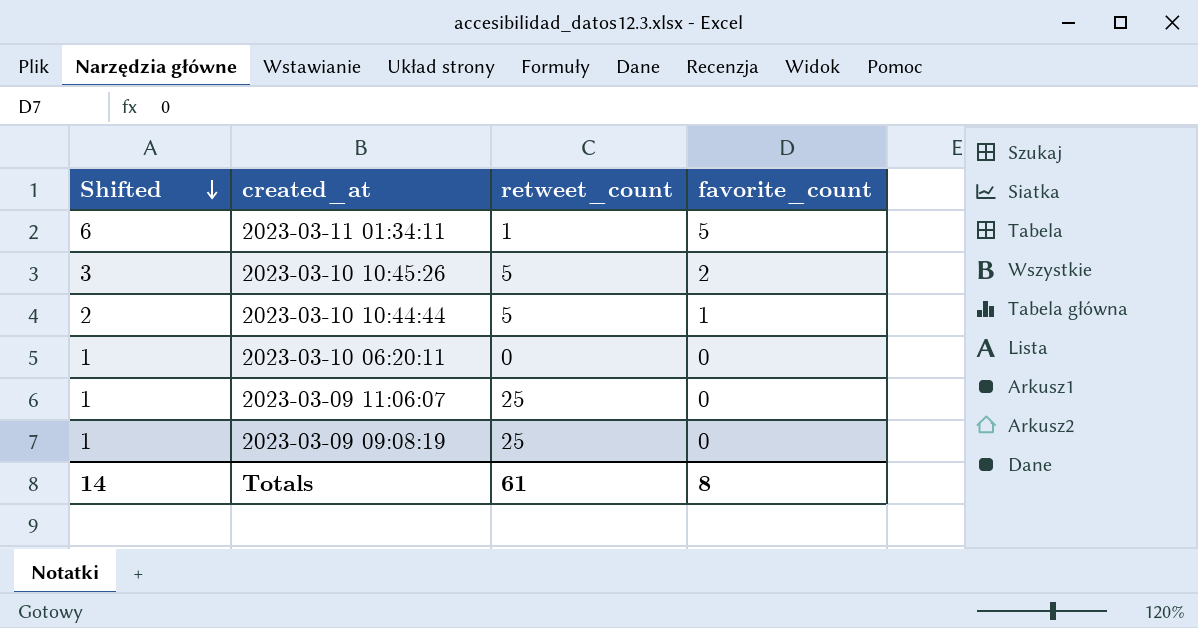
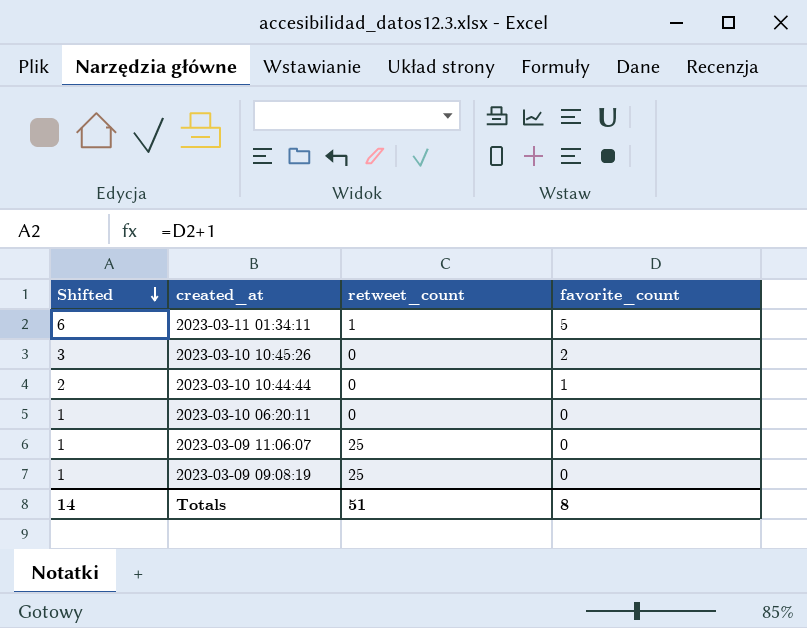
2023-03-10 10:45:26 | retweet_count: 5 -> 0
2023-03-10 10:44:44 | retweet_count: 5 -> 0
Totals | retweet_count: 61 -> 51

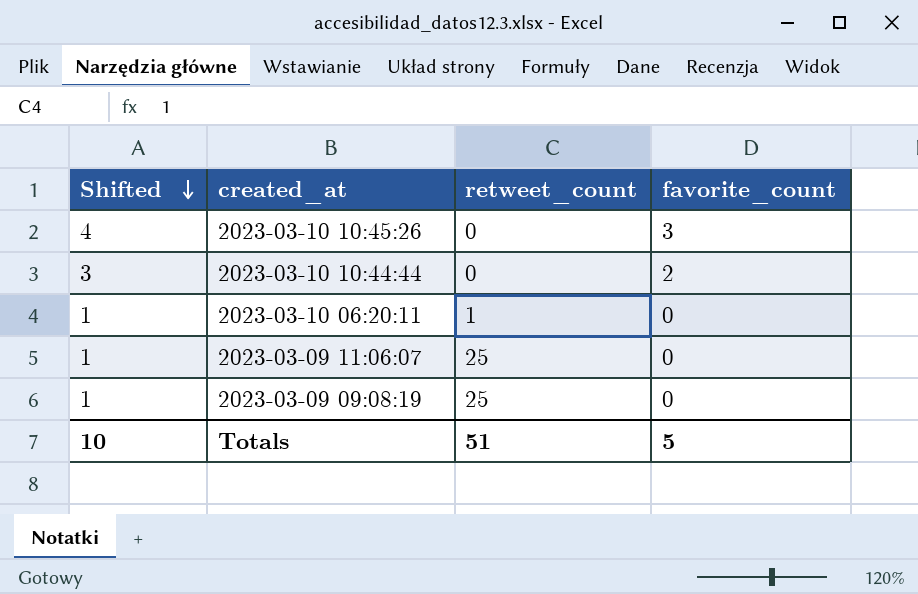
row 2023-03-11 01:34:11: 6 | 1 | 5 -> none
2023-03-10 10:45:26 | Shifted: 3 -> 4
2023-03-10 10:45:26 | favorite_count: 2 -> 3
2023-03-10 10:44:44 | Shifted: 2 -> 3
2023-03-10 10:44:44 | favorite_count: 1 -> 2
2023-03-10 06:20:11 | retweet_count: 0 -> 1
Totals | Shifted: 14 -> 10
Totals | favorite_count: 8 -> 5

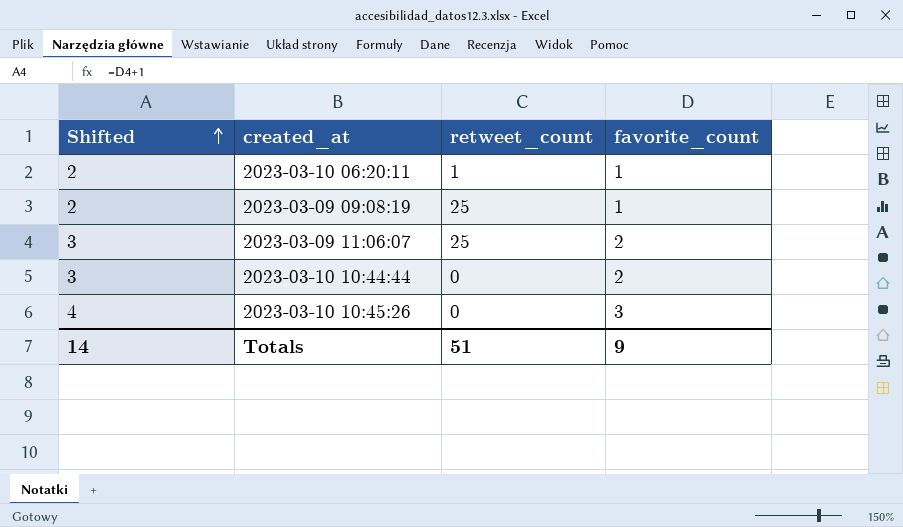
row order: Shifted descending -> Shifted ascending
2023-03-10 06:20:11 | Shifted: 1 -> 2
2023-03-10 06:20:11 | favorite_count: 0 -> 1
2023-03-09 09:08:19 | Shifted: 1 -> 2
2023-03-09 09:08:19 | favorite_count: 0 -> 1
2023-03-09 11:06:07 | Shifted: 1 -> 3
2023-03-09 11:06:07 | favorite_count: 0 -> 2
Totals | Shifted: 10 -> 14
Totals | favorite_count: 5 -> 9

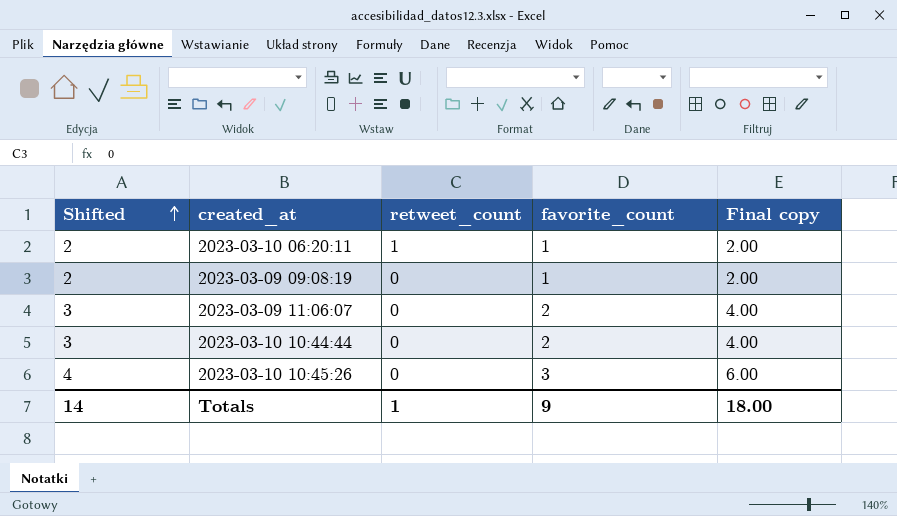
column Final copy | formula: none -> [favorite_count] * 2
2023-03-09 09:08:19 | retweet_count: 25 -> 0
2023-03-09 11:06:07 | retweet_count: 25 -> 0
Totals | retweet_count: 51 -> 1

